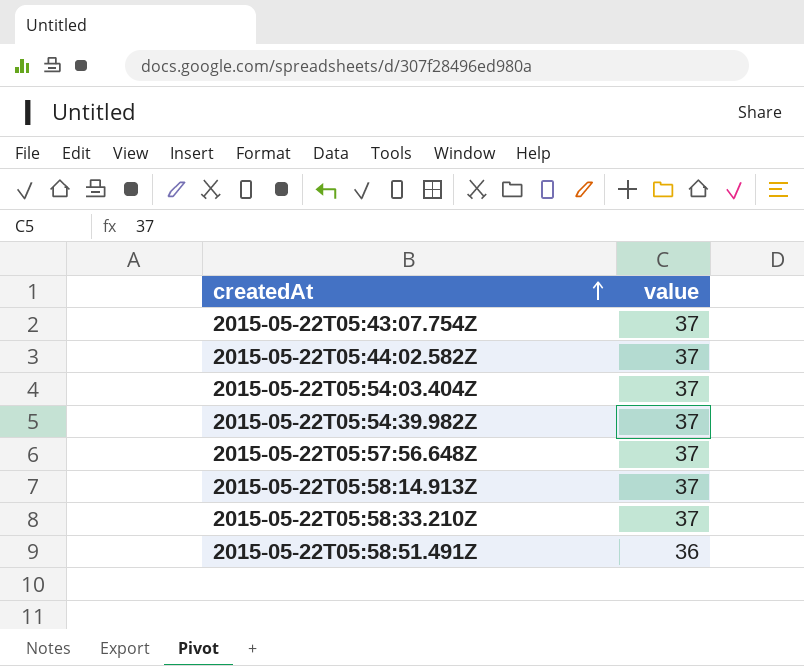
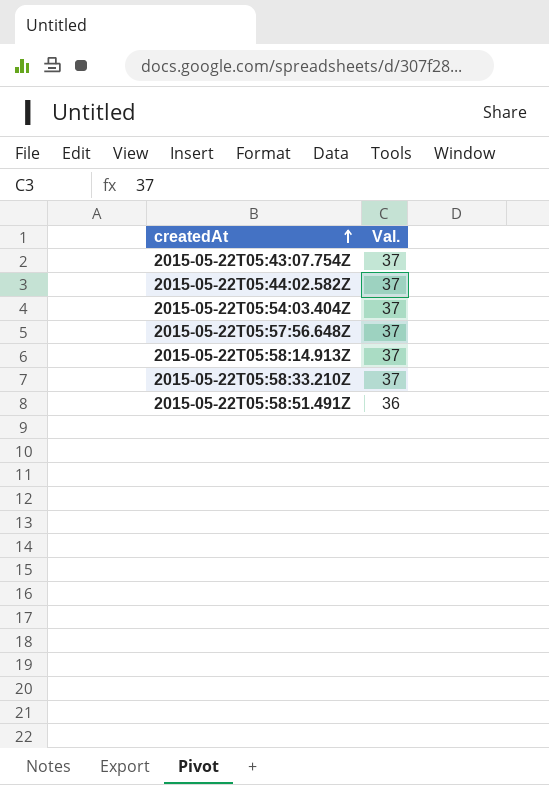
column name: value -> Val.
row 2015-05-22T05:54:39.982Z: 37 -> none

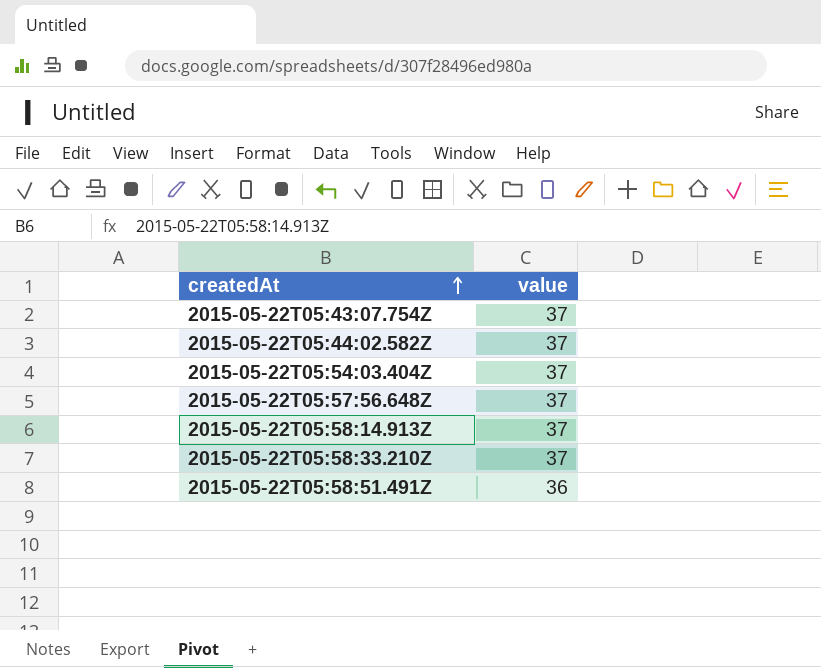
column name: Val. -> value

